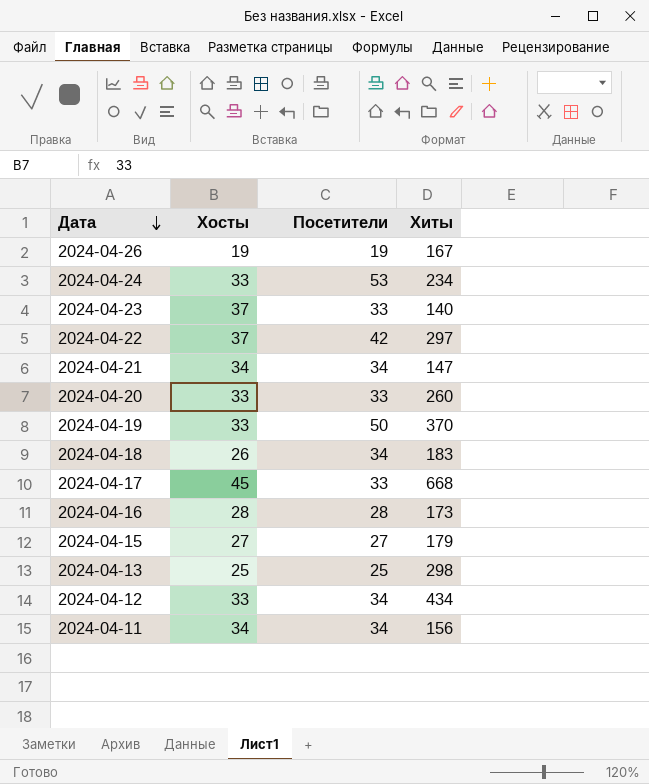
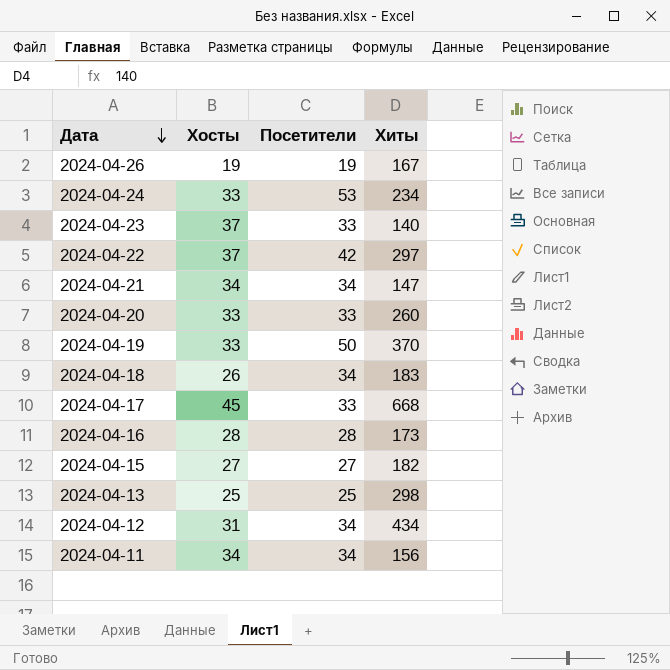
2024-04-15 | Хиты: 179 -> 182
2024-04-12 | Хосты: 33 -> 31

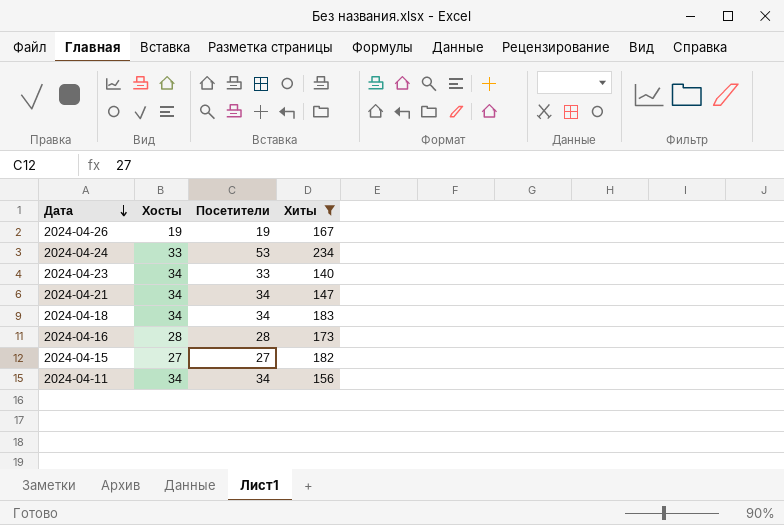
filter: none -> Хиты <= 234
2024-04-23 | Хосты: 37 -> 34
2024-04-18 | Хосты: 26 -> 34

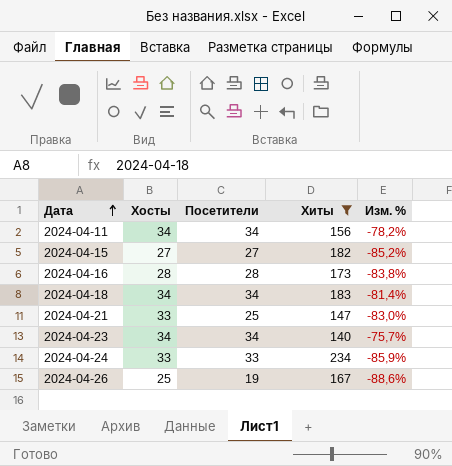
row order: Дата descending -> Дата ascending
column Изм. % | formula: none -> ([Посетители] - [Хиты]) / [Хиты]
2024-04-21 | Хосты: 34 -> 33
2024-04-21 | Посетители: 34 -> 25
2024-04-23 | Посетители: 33 -> 34
2024-04-24 | Посетители: 53 -> 33
2024-04-26 | Хосты: 19 -> 25

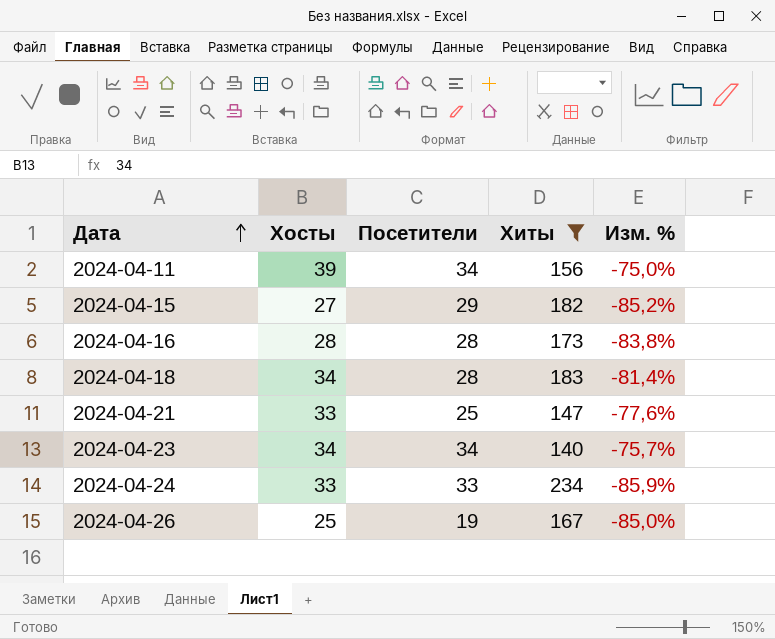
column Изм. % | formula: ([Посетители] - [Хиты]) / [Хиты] -> ([Хосты] - [Хиты]) / [Хиты]
2024-04-11 | Хосты: 34 -> 39
2024-04-15 | Посетители: 27 -> 29
2024-04-18 | Посетители: 34 -> 28

